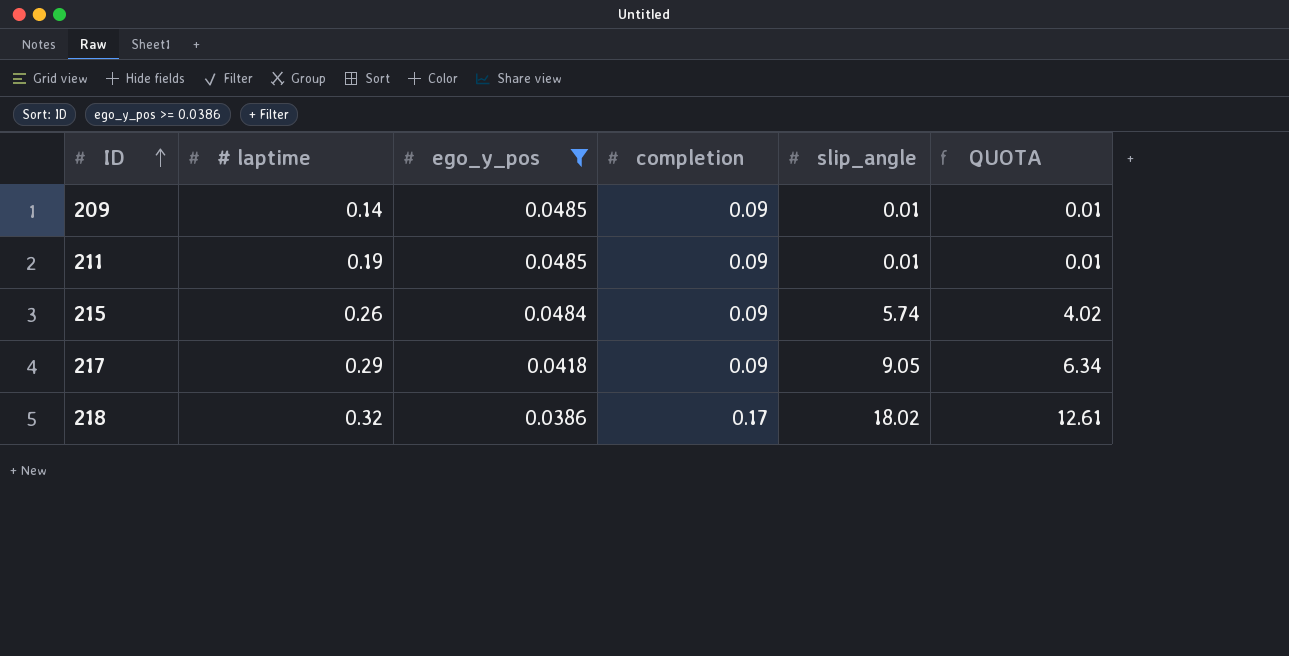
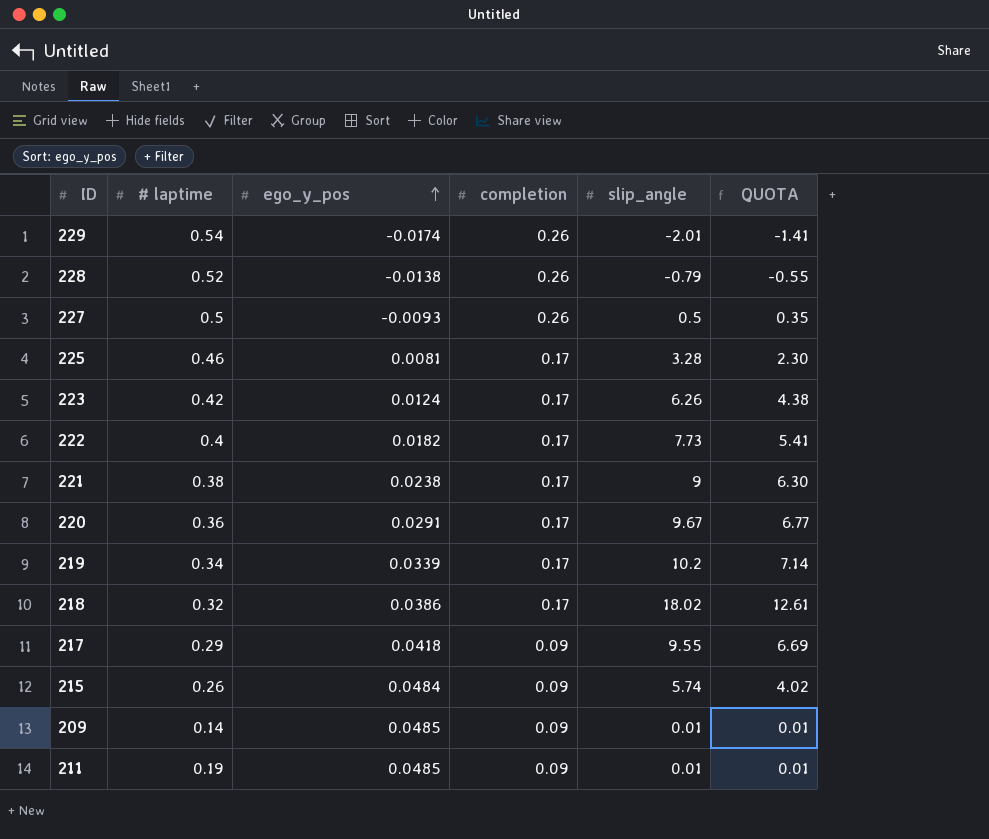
filter: ego_y_pos >= 0.0386 -> none
row order: ID ascending -> ego_y_pos ascending
217 | slip_angle: 9.05 -> 9.55
217 | QUOTA: 6.34 -> 6.69

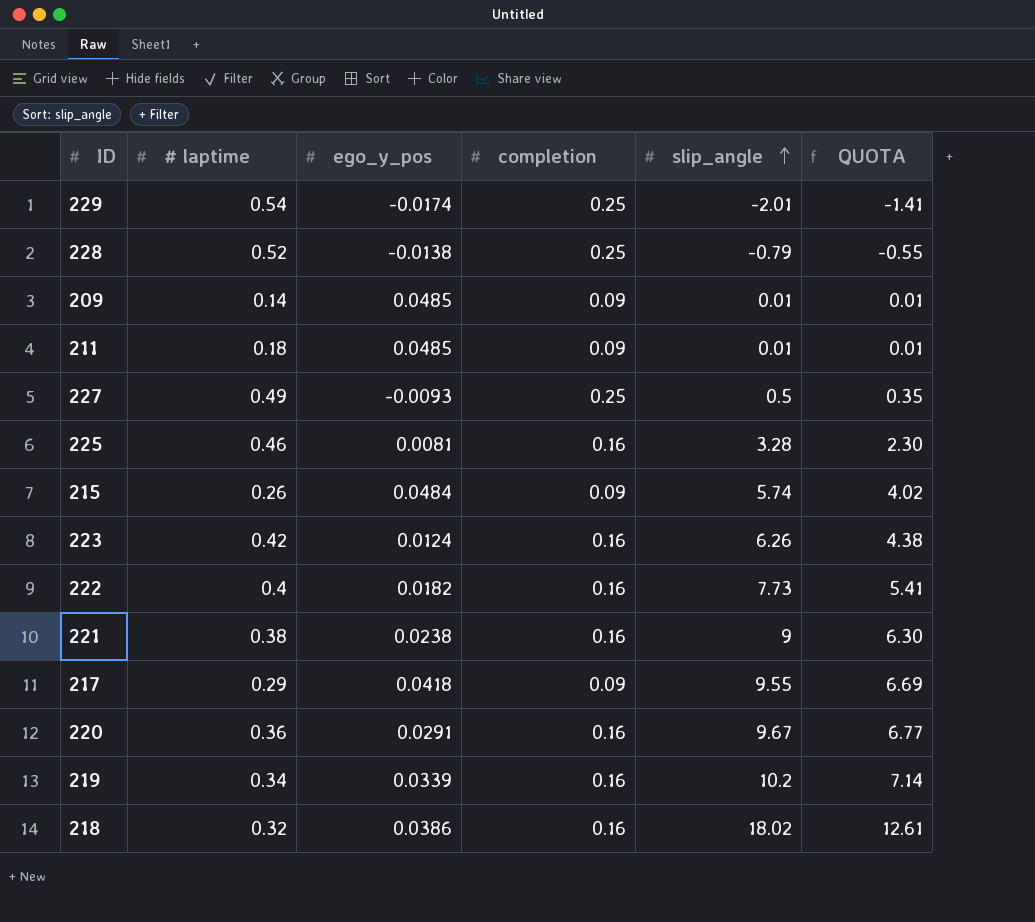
row order: ego_y_pos ascending -> slip_angle ascending
229 | completion: 0.26 -> 0.25
228 | completion: 0.26 -> 0.25
211 | # laptime: 0.19 -> 0.18
227 | # laptime: 0.5 -> 0.49
227 | completion: 0.26 -> 0.25
225 | completion: 0.17 -> 0.16
223 | completion: 0.17 -> 0.16
222 | completion: 0.17 -> 0.16
221 | completion: 0.17 -> 0.16
220 | completion: 0.17 -> 0.16
219 | completion: 0.17 -> 0.16
218 | completion: 0.17 -> 0.16

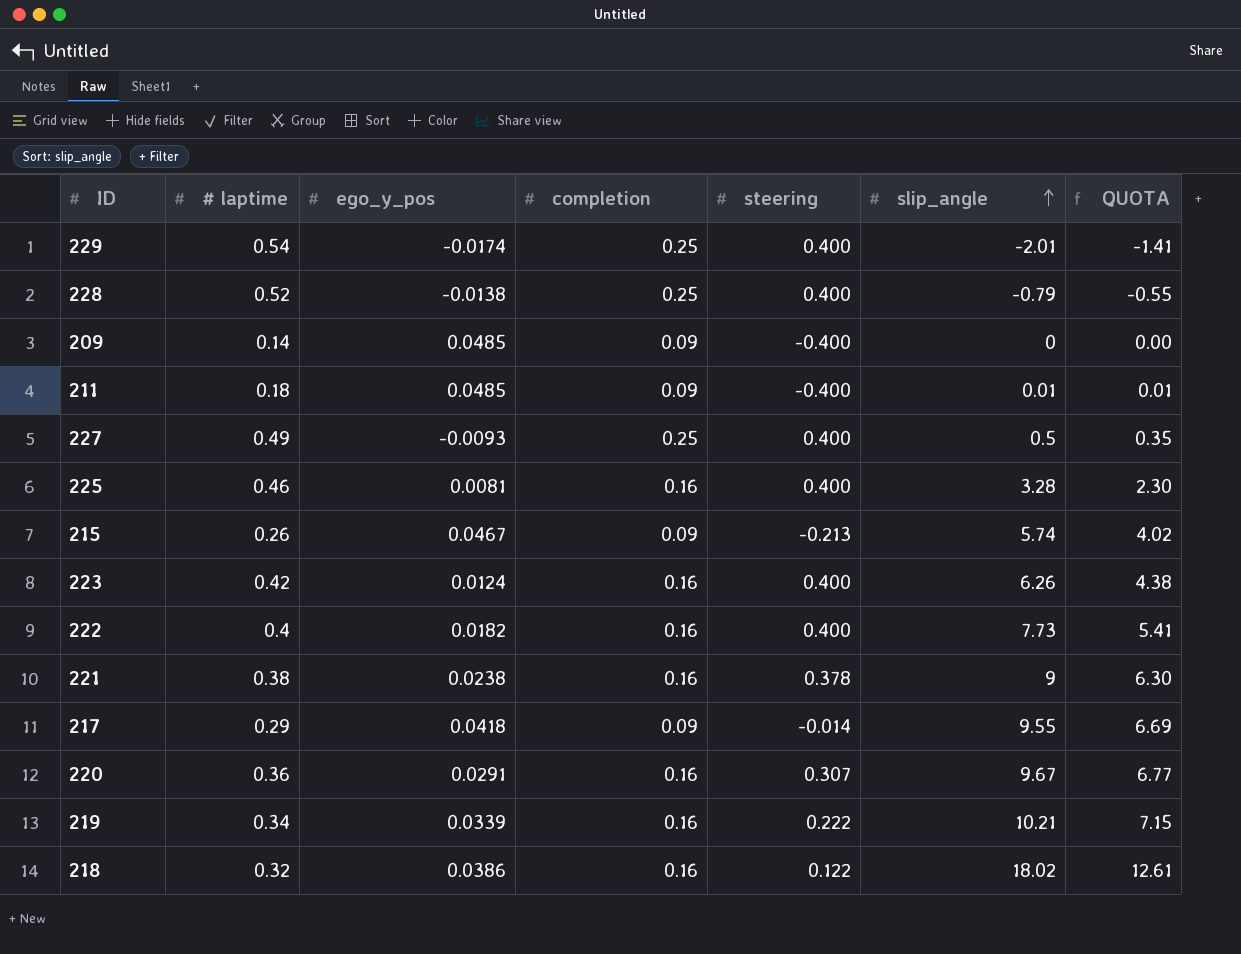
column steering | position: none -> 5
209 | slip_angle: 0.01 -> 0
209 | QUOTA: 0.01 -> 0.00
215 | ego_y_pos: 0.0484 -> 0.0467
219 | slip_angle: 10.2 -> 10.21
219 | QUOTA: 7.14 -> 7.15

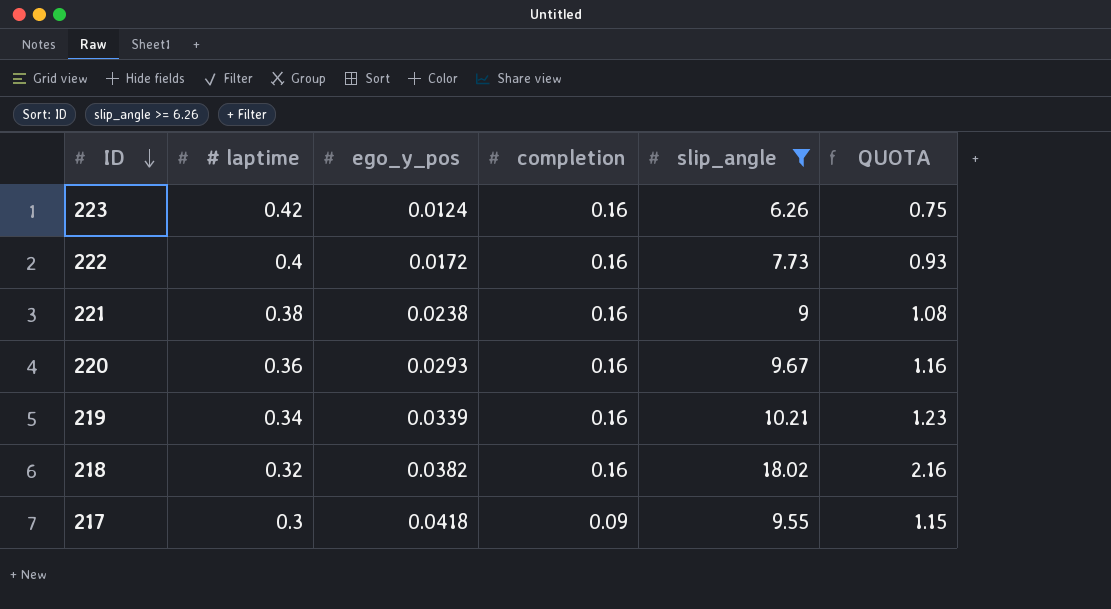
filter: none -> slip_angle >= 6.26
row order: slip_angle ascending -> ID descending
column steering | position: 5 -> none
column QUOTA | formula: [slip_angle] * 0.7 -> [slip_angle] * 0.12
222 | ego_y_pos: 0.0182 -> 0.0172
220 | ego_y_pos: 0.0291 -> 0.0293
218 | ego_y_pos: 0.0386 -> 0.0382
217 | # laptime: 0.29 -> 0.3

